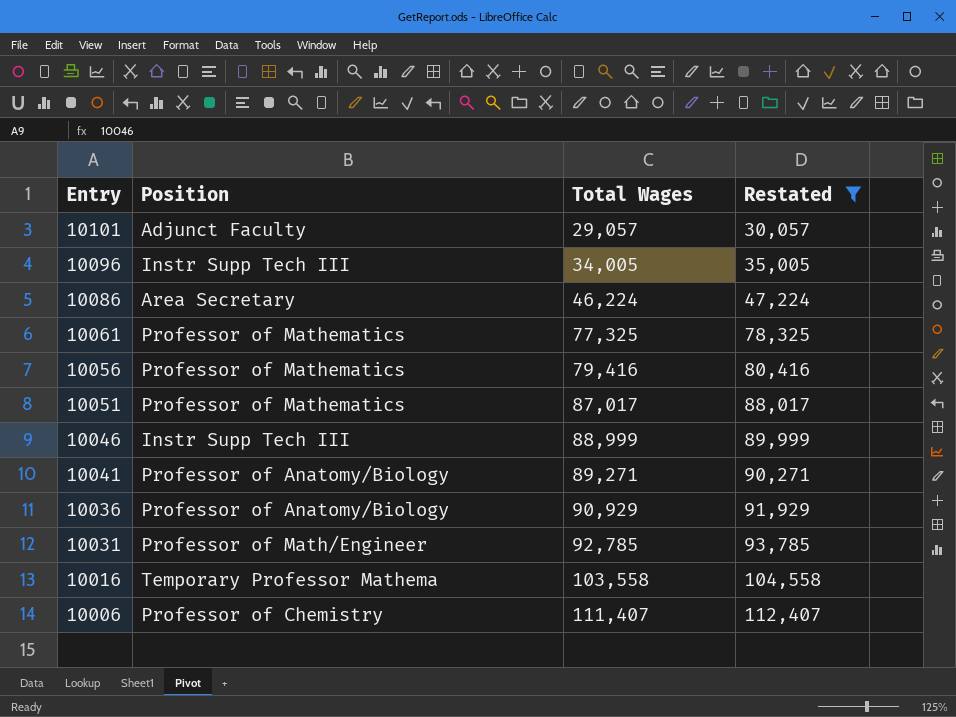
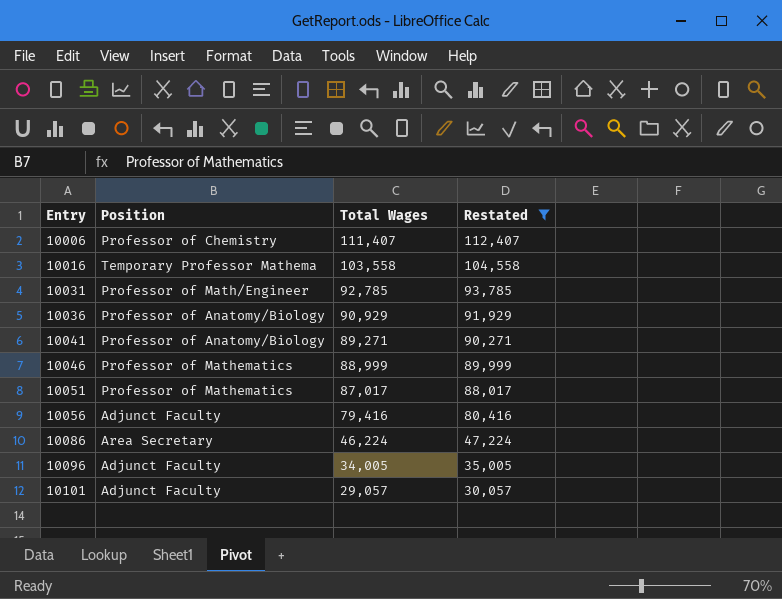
row order: Entry descending -> Entry ascending
row 10061: Professor of Mathematics | 77,325 | 78,325 -> none
10046 | Position: Instr Supp Tech III -> Professor of Mathematics
10056 | Position: Professor of Mathematics -> Adjunct Faculty
10096 | Position: Instr Supp Tech III -> Adjunct Faculty

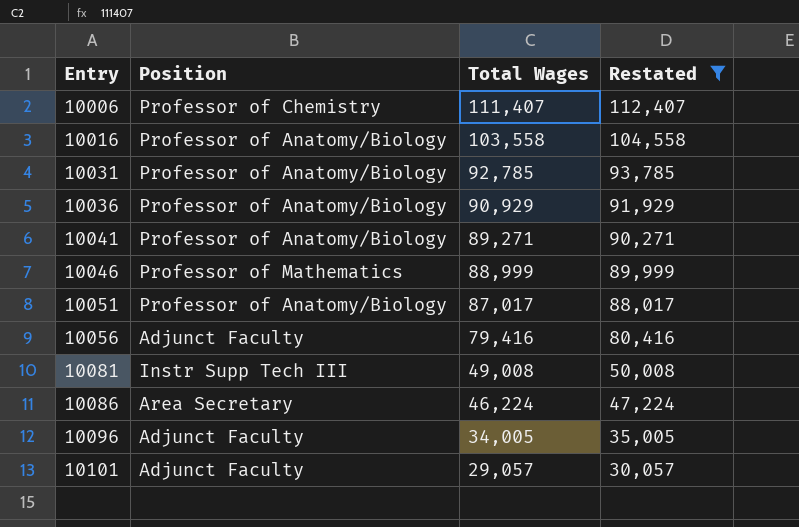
10016 | Position: Temporary Professor Mathema -> Professor of Anatomy/Biology
10031 | Position: Professor of Math/Engineer -> Professor of Anatomy/Biology
10051 | Position: Professor of Mathematics -> Professor of Anatomy/Biology
row 10081: none -> Instr Supp Tech III | 49,008 | 50,008

